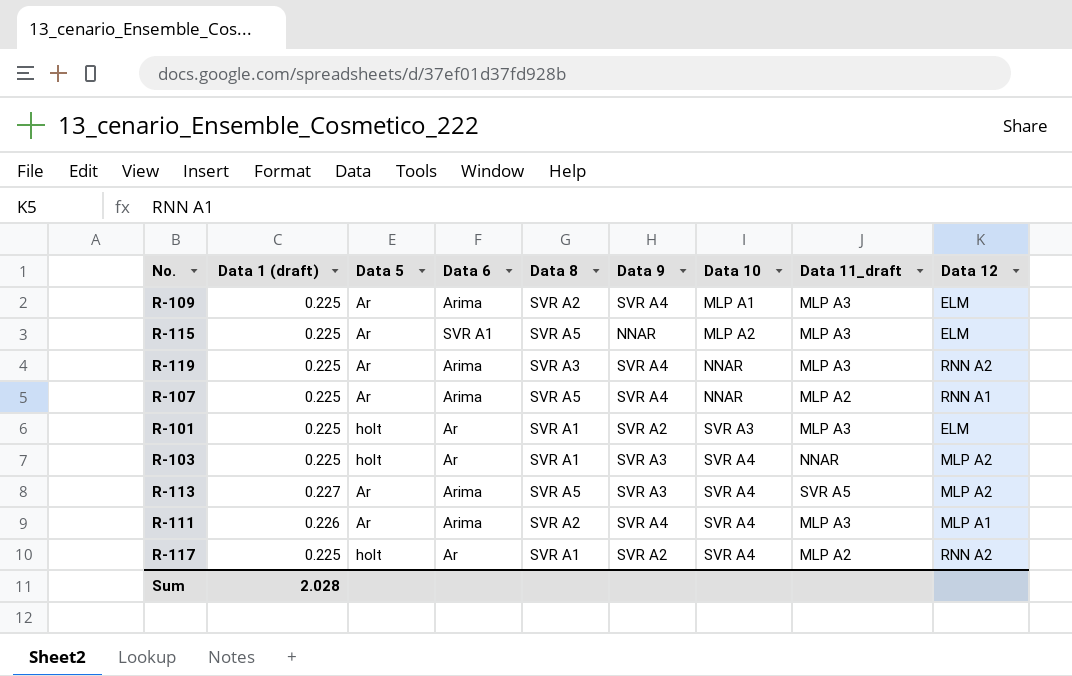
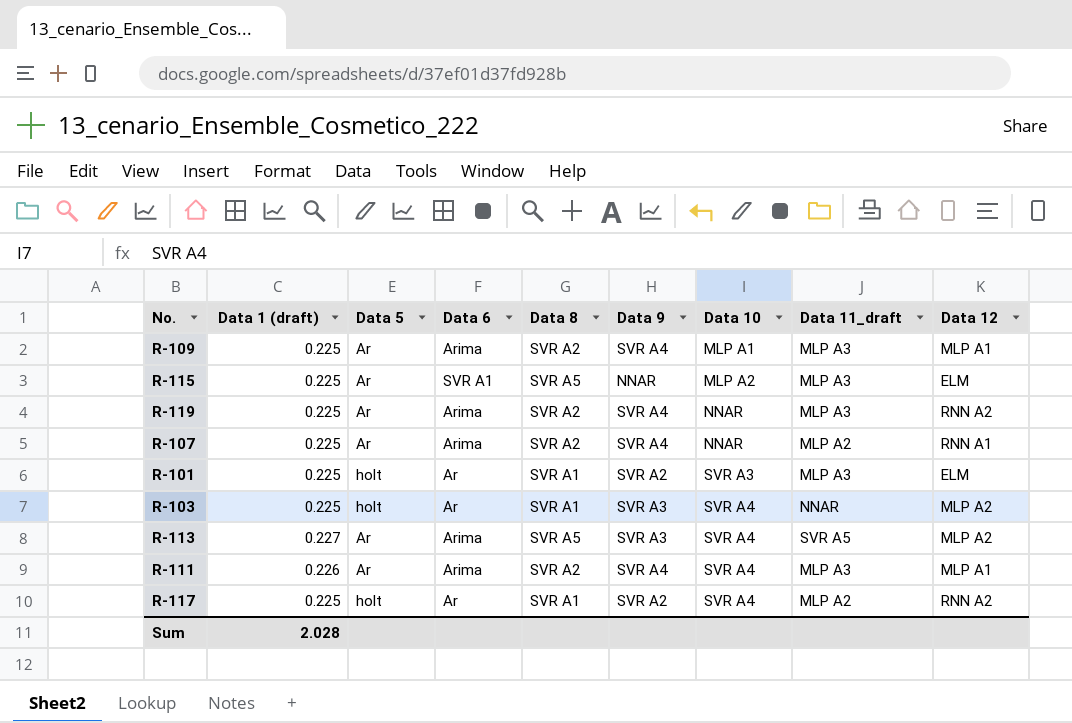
R-109 | Data 12: ELM -> MLP A1
R-119 | Data 8: SVR A3 -> SVR A2
R-107 | Data 8: SVR A5 -> SVR A2

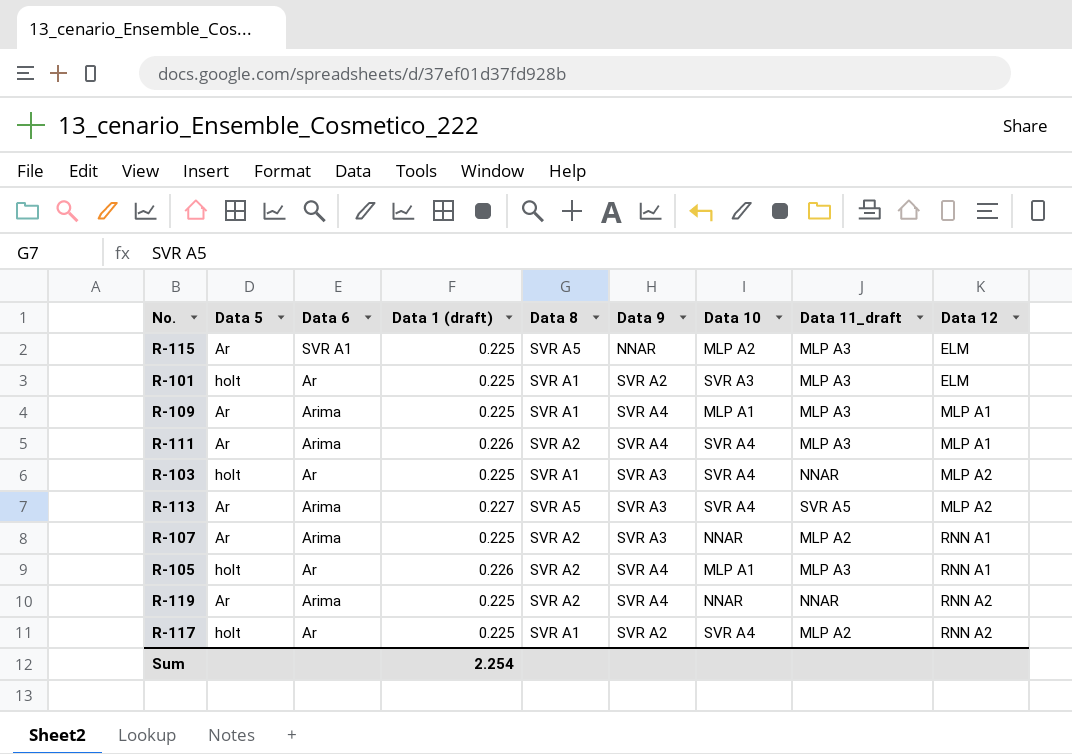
row order: Data 10 ascending -> Data 12 ascending
column Data 1 (draft) | position: 2 -> 4
R-109 | Data 8: SVR A2 -> SVR A1
R-107 | Data 9: SVR A4 -> SVR A3
row R-105: none -> holt | Ar | 0.226 | SVR A2 | SVR A4 | MLP A1 | MLP A3 | RNN A1
R-119 | Data 11_draft: MLP A3 -> NNAR
Sum | Data 1 (draft): 2.028 -> 2.254

